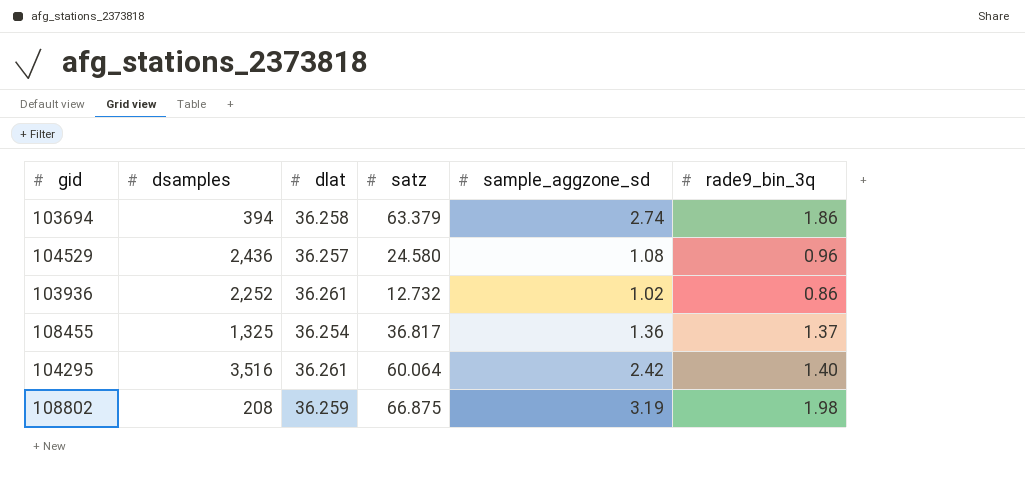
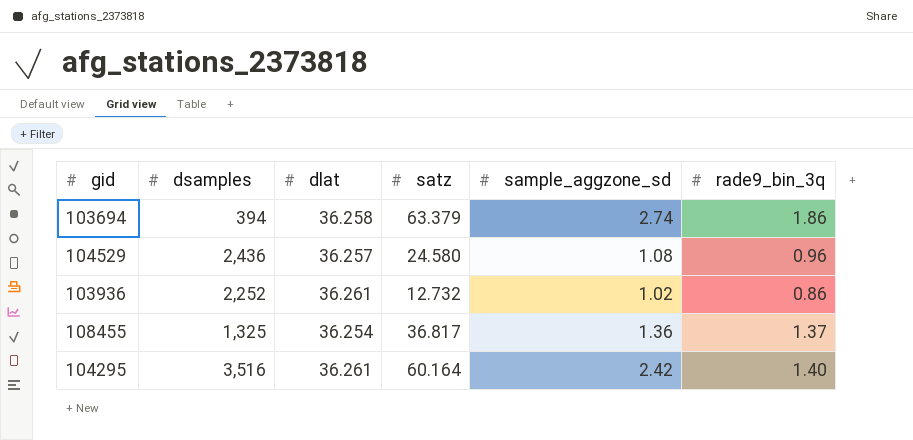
row 108802: 208 | 36.259 | 66.875 | 3.19 | 1.98 -> none
104295 | satz: 60.064 -> 60.164

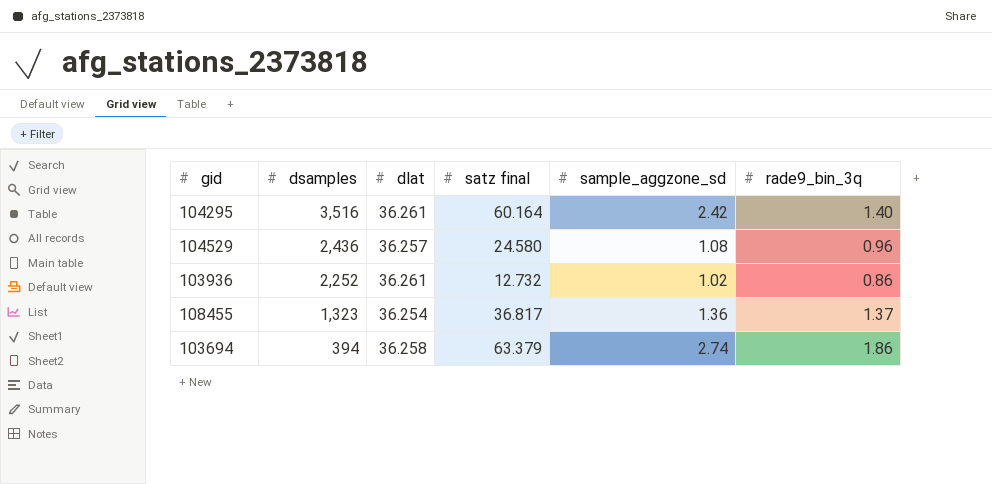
row order: none -> dsamples descending
column name: satz -> satz final
108455 | dsamples: 1,325 -> 1,323

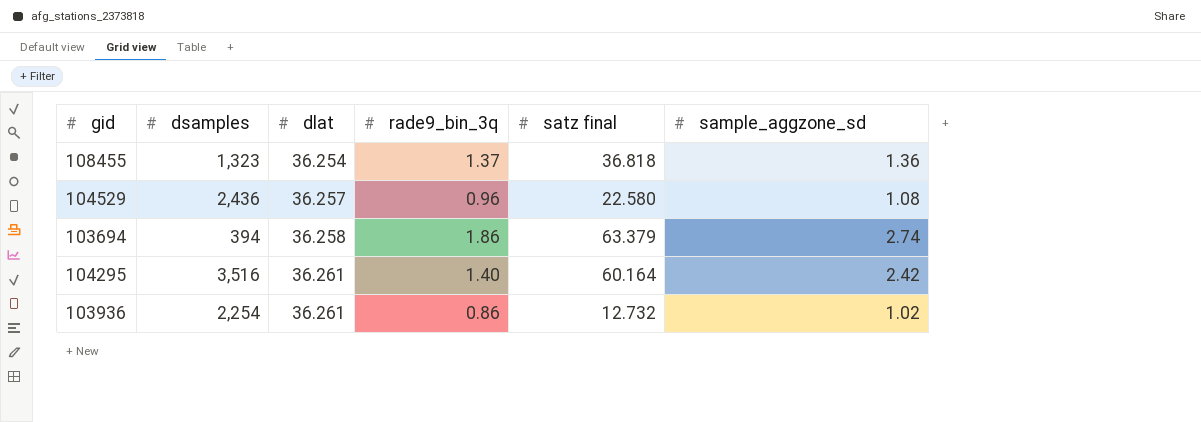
row order: dsamples descending -> dlat ascending
column rade9_bin_3q | position: 6 -> 4
108455 | satz final: 36.817 -> 36.818
104529 | satz final: 24.580 -> 22.580
103936 | dsamples: 2,252 -> 2,254

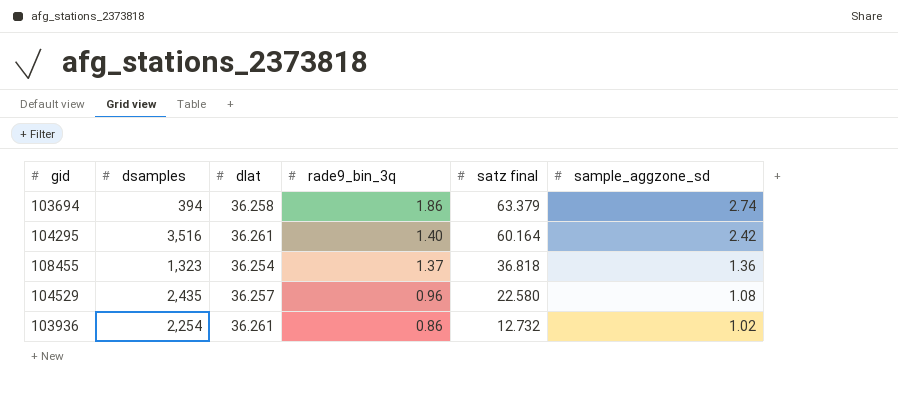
row order: dlat ascending -> rade9_bin_3q descending
104529 | dsamples: 2,436 -> 2,435

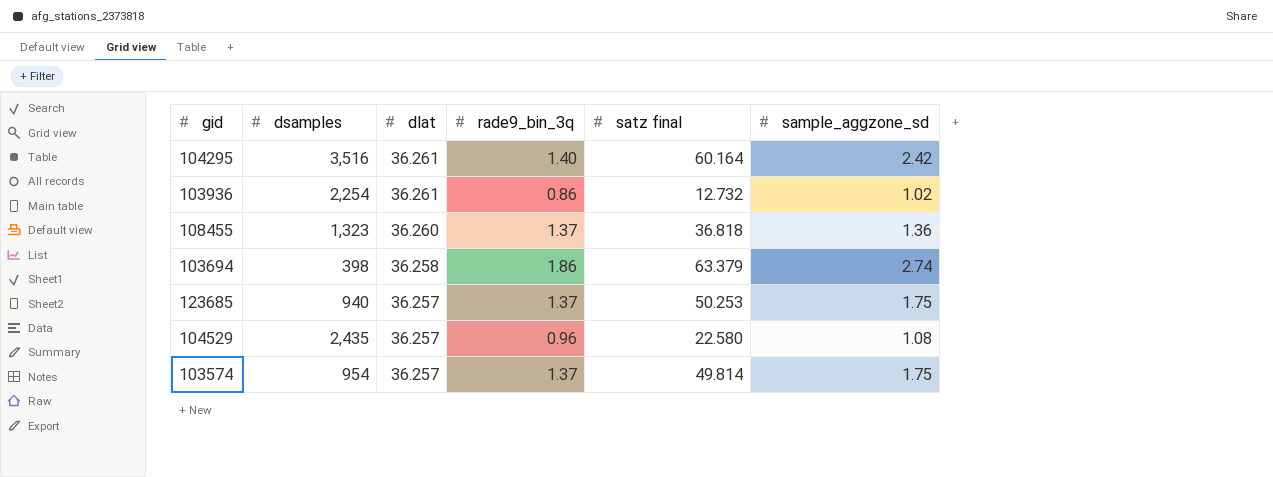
row order: rade9_bin_3q descending -> dlat descending
108455 | dlat: 36.254 -> 36.260
103694 | dsamples: 394 -> 398
row 123685: none -> 940 | 36.257 | 1.37 | 50.253 | 1.75
row 103574: none -> 954 | 36.257 | 1.37 | 49.814 | 1.75

